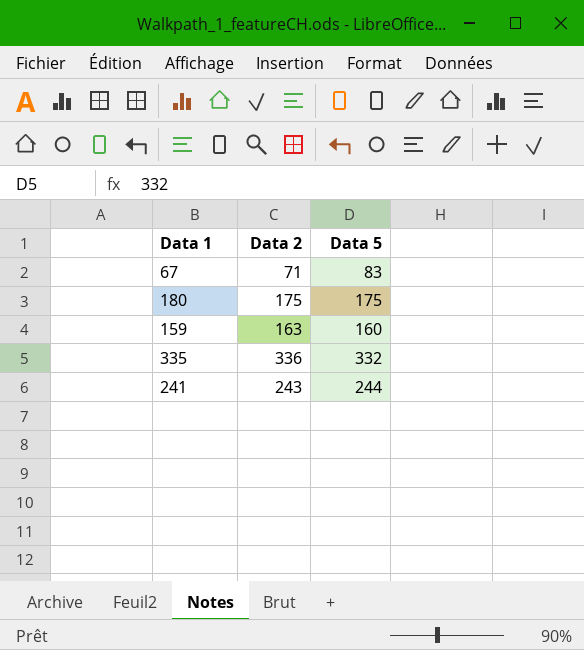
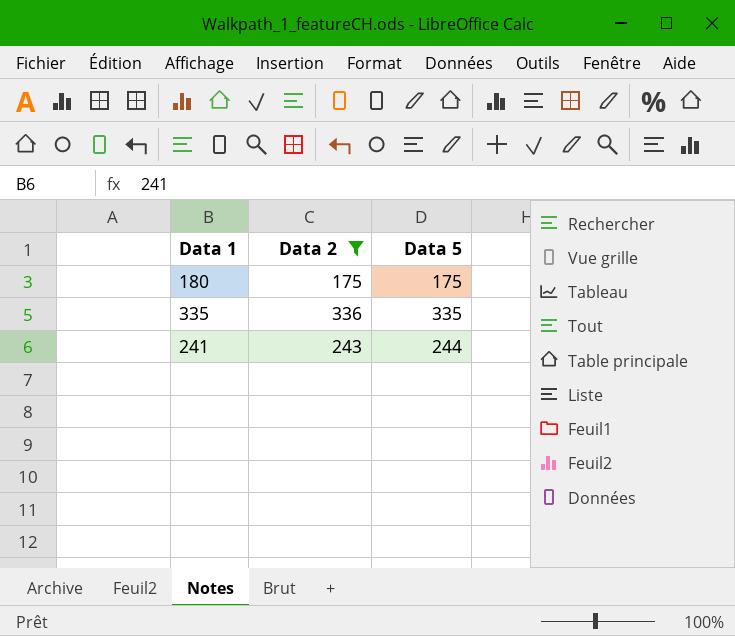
filter: none -> Data 2 >= 175
335 | Data 5: 332 -> 335

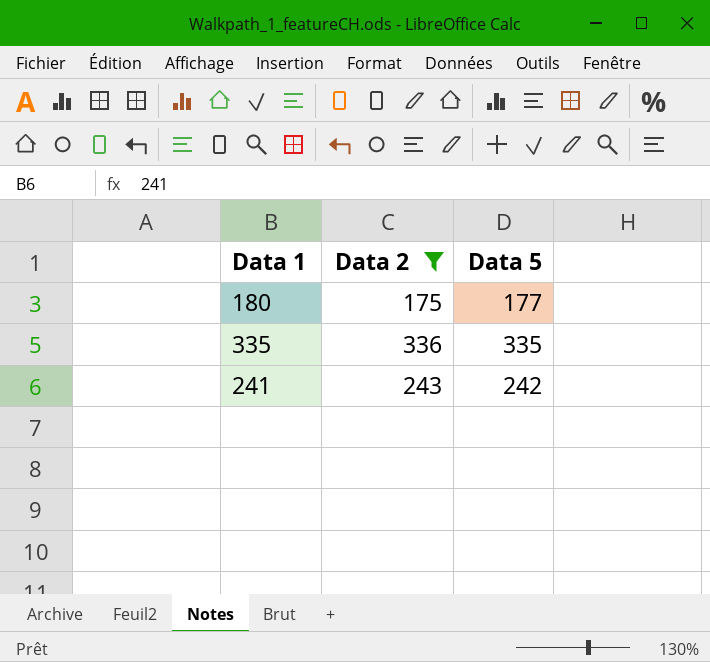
180 | Data 5: 175 -> 177
241 | Data 5: 244 -> 242

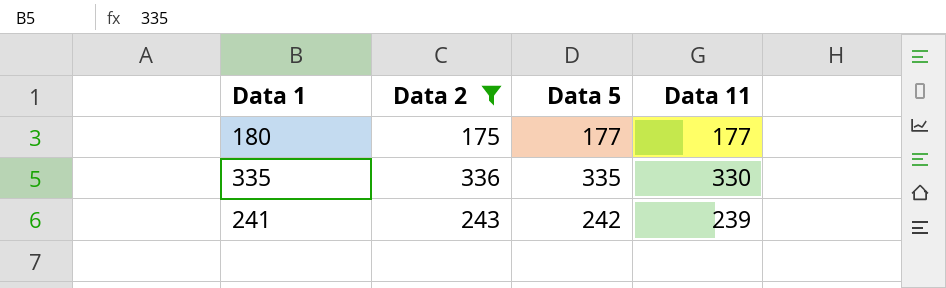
column Data 11 | position: none -> 4

